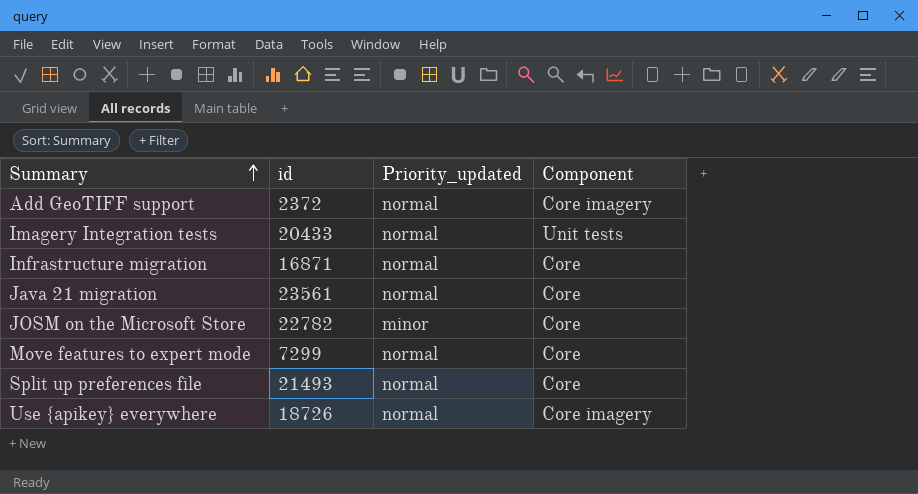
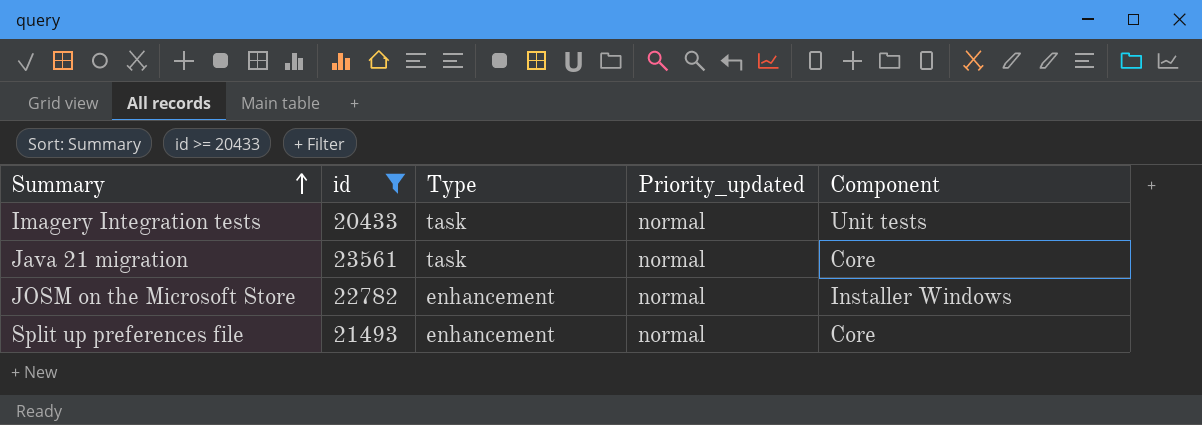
filter: none -> id >= 20433
column Type | position: none -> 3
JOSM on the Microsoft Store | Priority_updated: minor -> normal
JOSM on the Microsoft Store | Component: Core -> Installer Windows

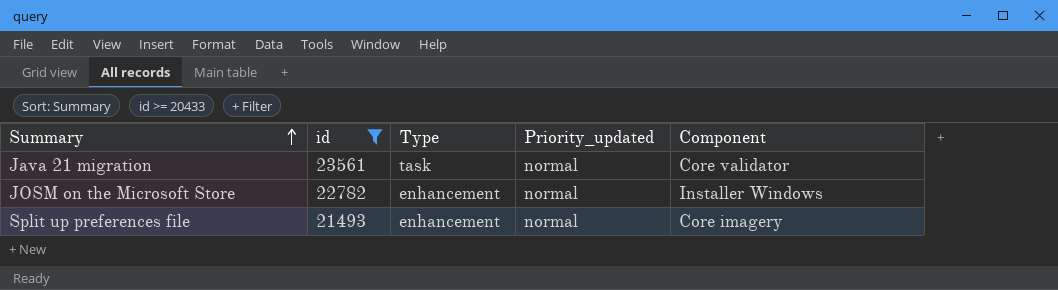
row Imagery Integration tests: 20433 | task | normal | Unit tests -> none
Java 21 migration | Component: Core -> Core validator
Split up preferences file | Component: Core -> Core imagery

